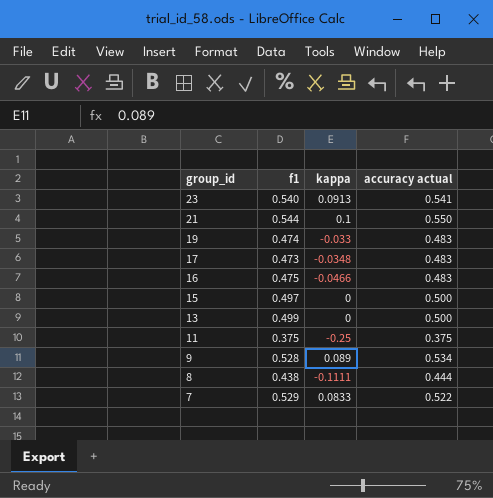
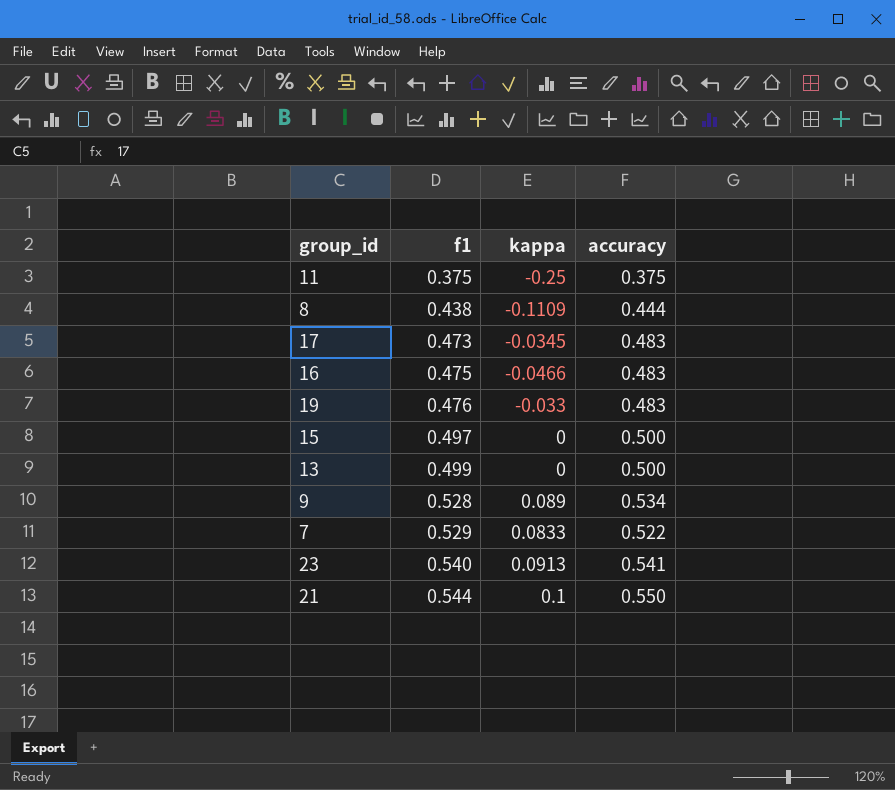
row order: group_id descending -> f1 ascending
column name: accuracy actual -> accuracy
8 | kappa: -0.1111 -> -0.1109
17 | kappa: -0.0348 -> -0.0345
19 | f1: 0.474 -> 0.476

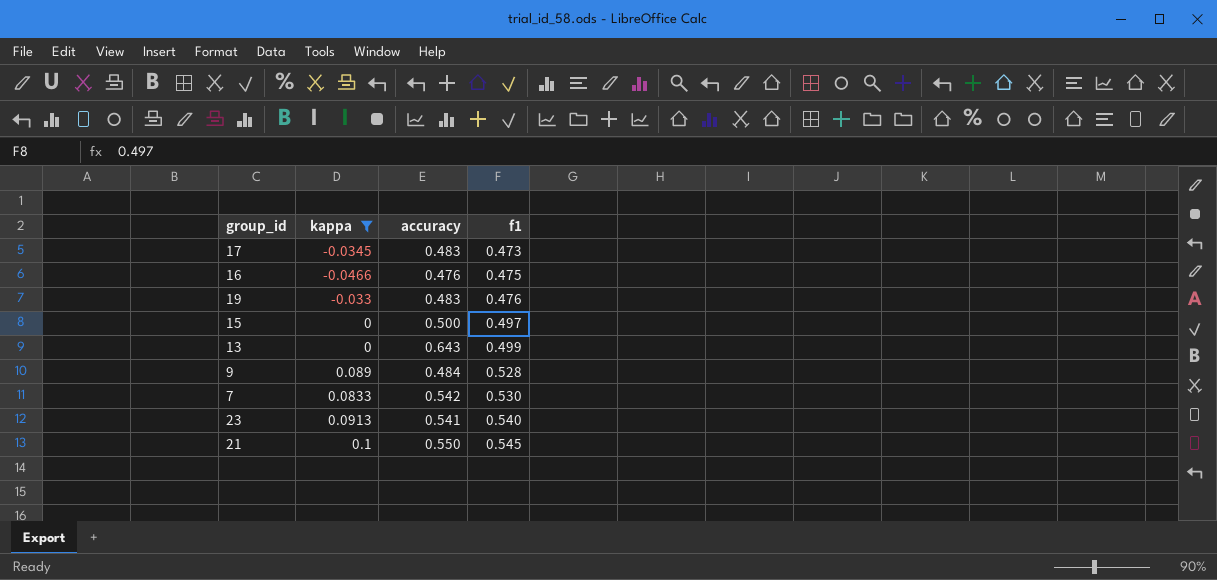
filter: none -> kappa >= -0.0466
column f1 | position: 2 -> 4
16 | accuracy: 0.483 -> 0.476
13 | accuracy: 0.500 -> 0.643
9 | accuracy: 0.534 -> 0.484
7 | accuracy: 0.522 -> 0.542
7 | f1: 0.529 -> 0.530
21 | f1: 0.544 -> 0.545

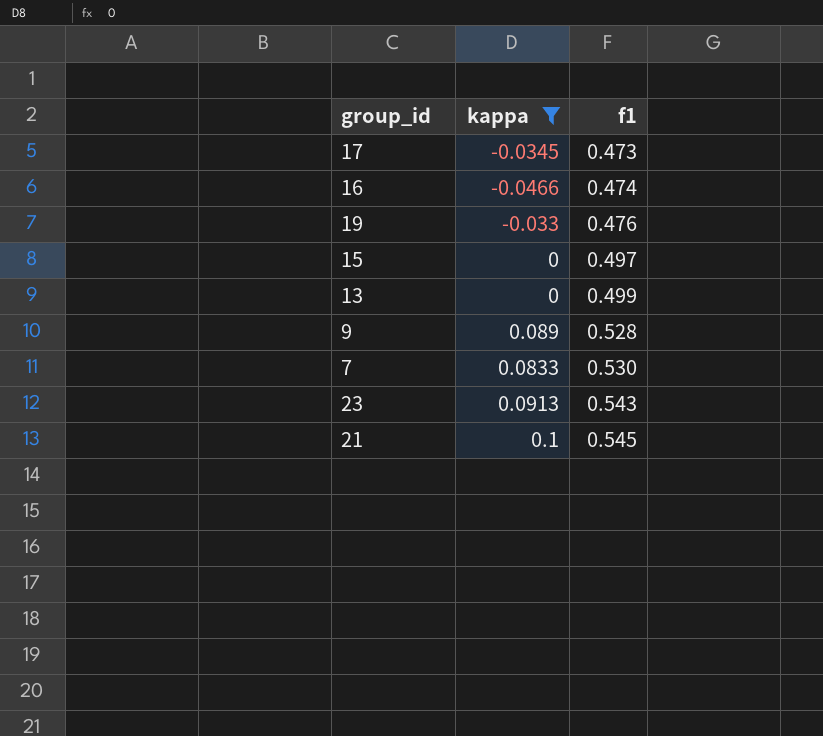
column accuracy | position: 3 -> none
16 | f1: 0.475 -> 0.474
23 | f1: 0.540 -> 0.543

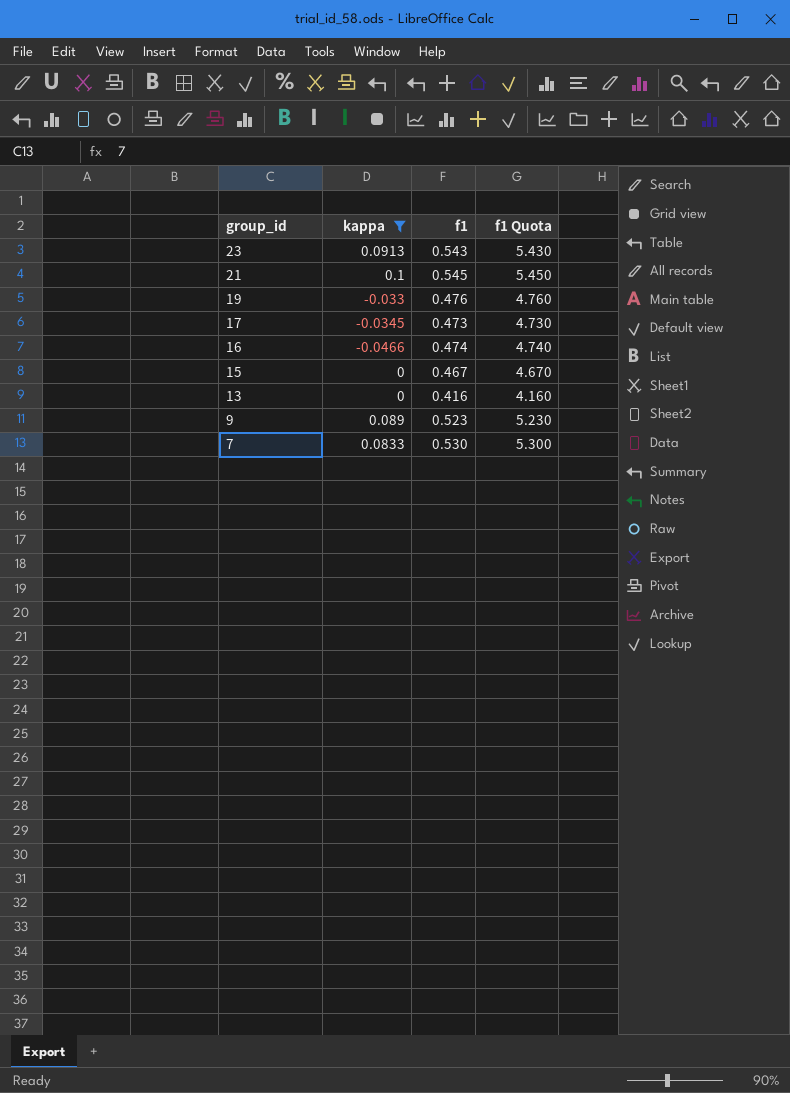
row order: f1 ascending -> group_id descending
column f1 Quota | formula: none -> [f1] * 10
15 | f1: 0.497 -> 0.467
13 | f1: 0.499 -> 0.416
9 | f1: 0.528 -> 0.523

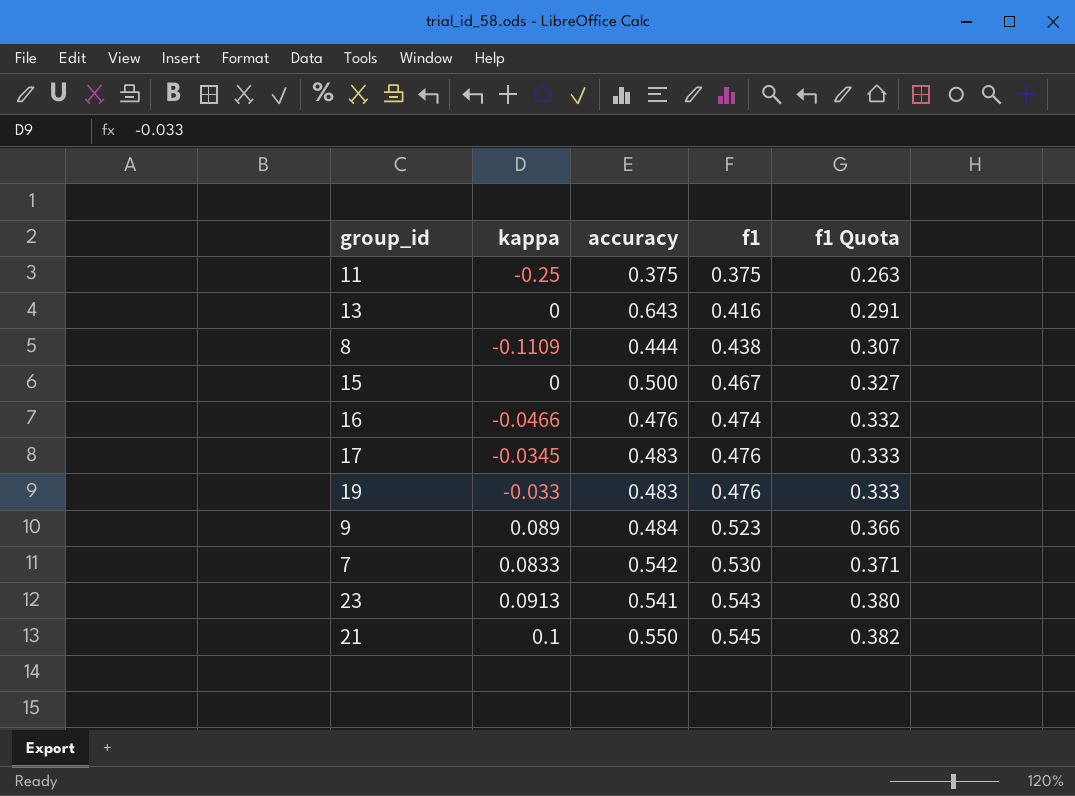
filter: kappa >= -0.0466 -> none
row order: group_id descending -> f1 ascending
column accuracy | position: none -> 3
column f1 Quota | formula: [f1] * 10 -> [f1] * 0.7
17 | f1: 0.473 -> 0.476

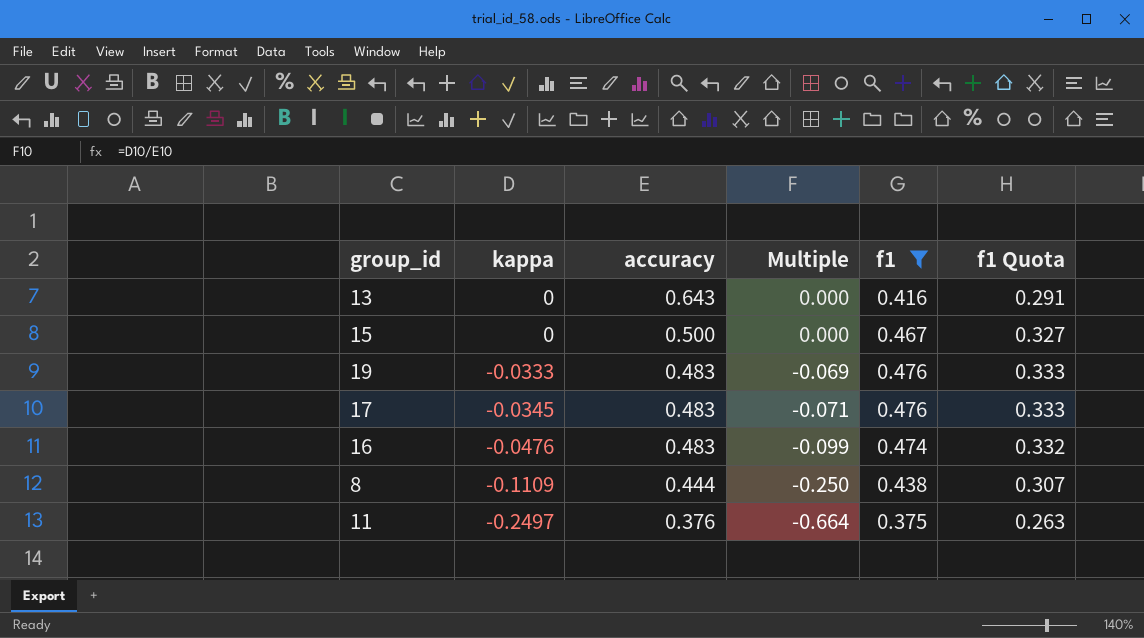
filter: none -> f1 <= 0.476
row order: f1 ascending -> kappa descending
column Multiple | formula: none -> [kappa] / [accuracy]
19 | kappa: -0.033 -> -0.0333
16 | kappa: -0.0466 -> -0.0476
16 | accuracy: 0.476 -> 0.483
11 | kappa: -0.25 -> -0.2497
11 | accuracy: 0.375 -> 0.376

